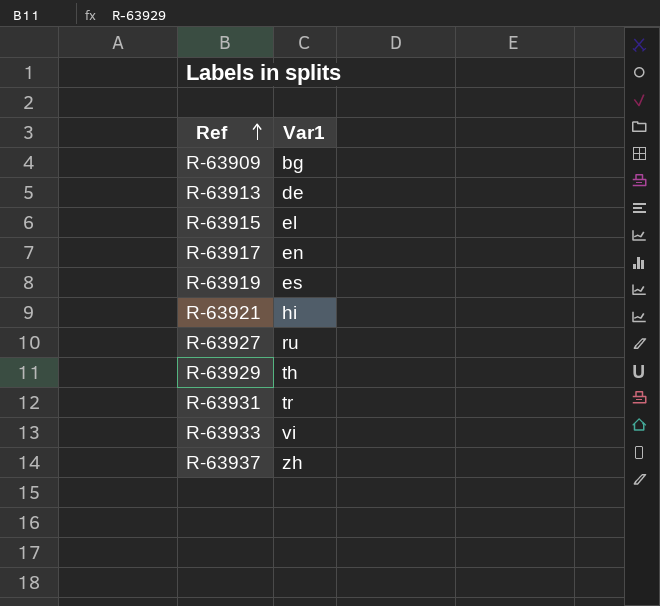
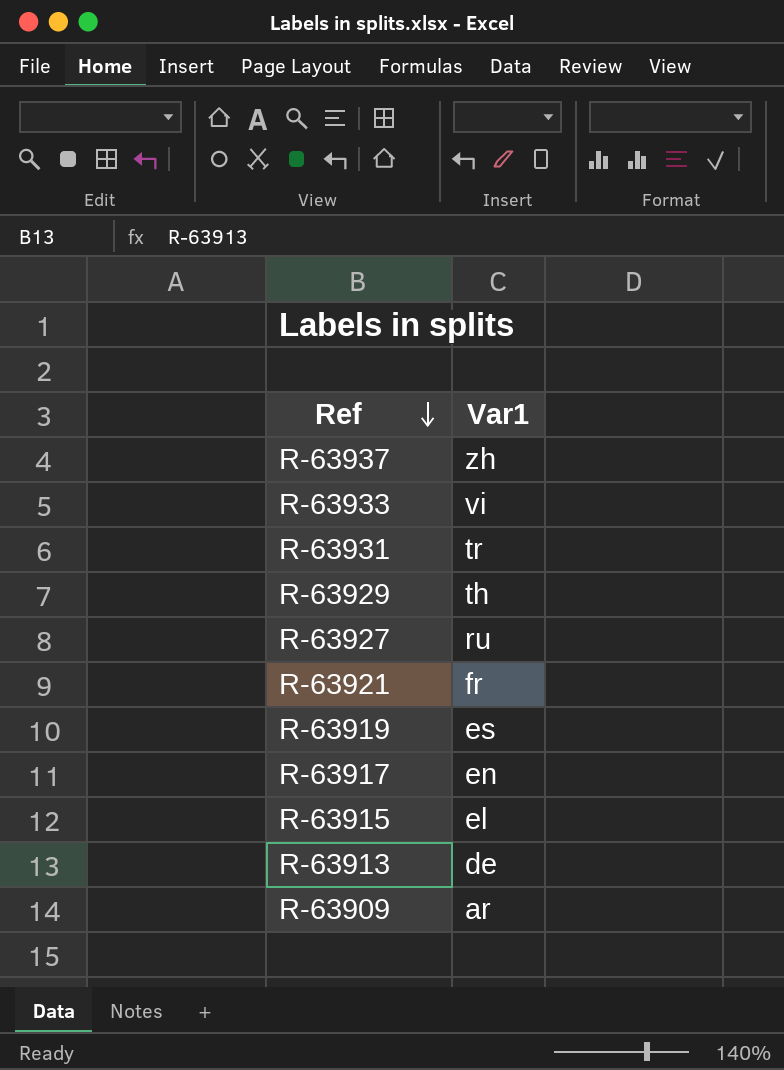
row order: Ref ascending -> Ref descending
R-63921 | Var1: hi -> fr
R-63909 | Var1: bg -> ar

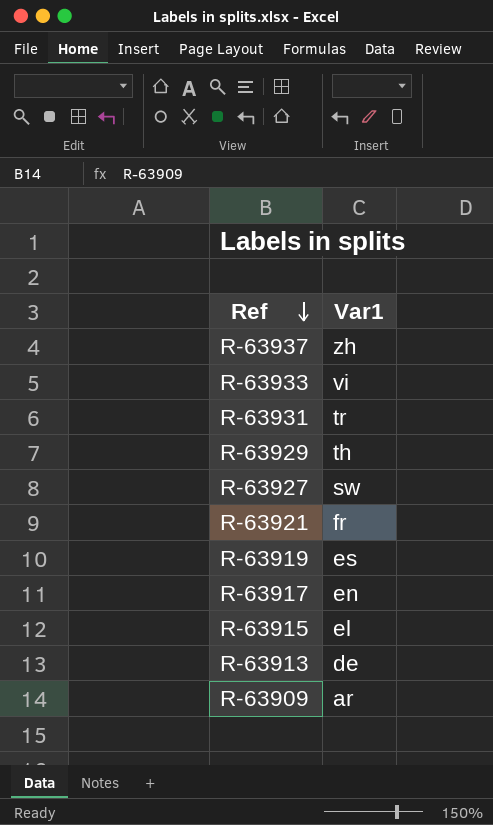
R-63927 | Var1: ru -> sw

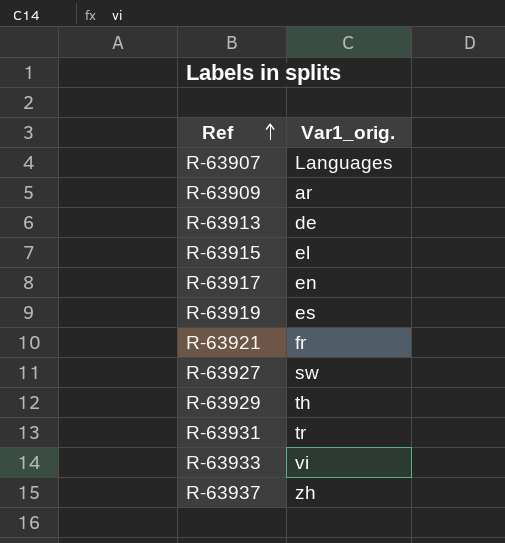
row order: Ref descending -> Ref ascending
column name: Var1 -> Var1_orig.
row R-63907: none -> Languages

